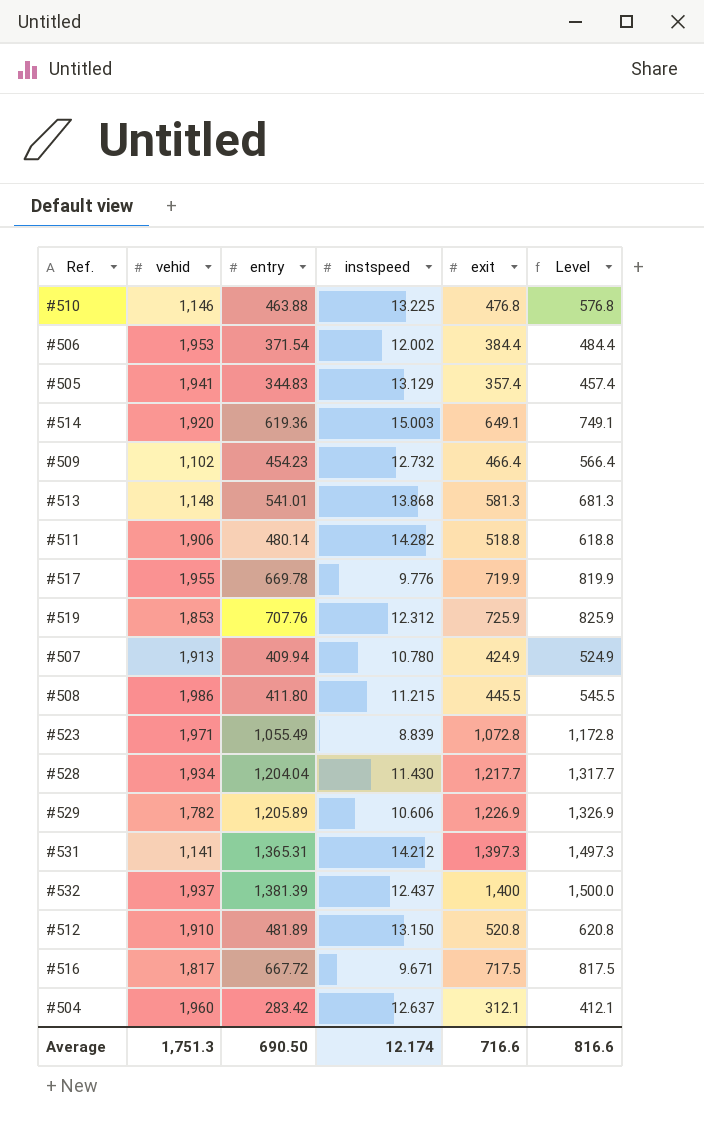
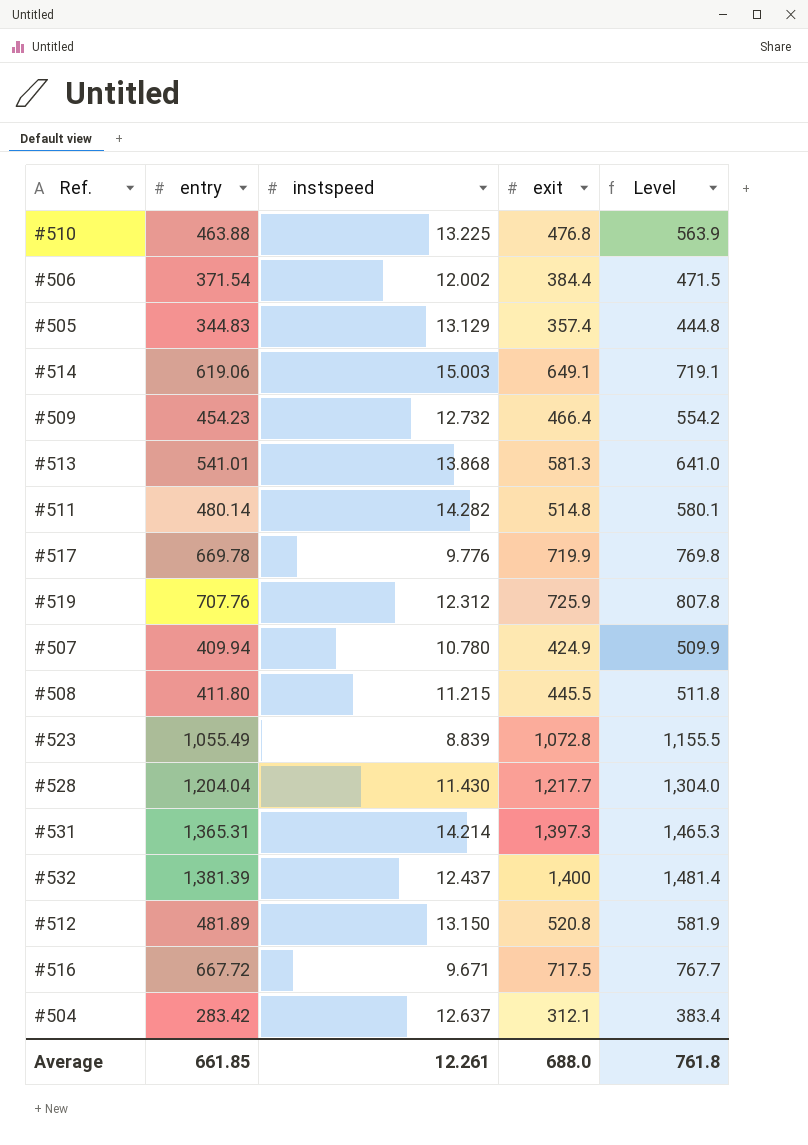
column vehid | position: 2 -> none
column Level | formula: [exit] + 100 -> [entry] + 100
row #529: 1,782 | 1,205.89 | 10.606 | 1,226.9 | 1,326.9 -> none
#514 | entry: 619.36 -> 619.06
#511 | exit: 518.8 -> 514.8
#531 | instspeed: 14.212 -> 14.214
Average | entry: 690.50 -> 661.85
Average | instspeed: 12.174 -> 12.261
Average | exit: 716.6 -> 688.0
Average | Level: 816.6 -> 761.8

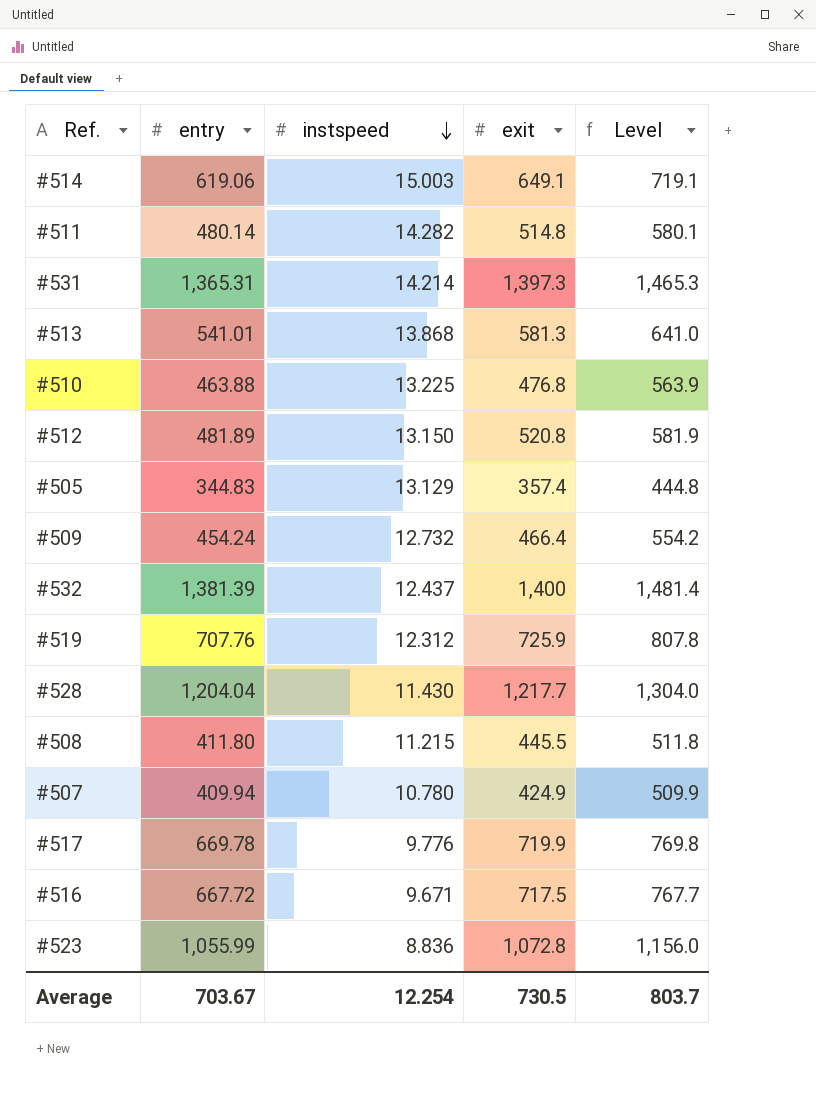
row order: none -> instspeed descending
row #506: 371.54 | 12.002 | 384.4 | 471.5 -> none
row #504: 283.42 | 12.637 | 312.1 | 383.4 -> none
#509 | entry: 454.23 -> 454.24
#523 | entry: 1,055.49 -> 1,055.99
#523 | instspeed: 8.839 -> 8.836
#523 | Level: 1,155.5 -> 1,156.0
Average | entry: 661.85 -> 703.67
Average | instspeed: 12.261 -> 12.254
Average | exit: 688.0 -> 730.5
Average | Level: 761.8 -> 803.7

